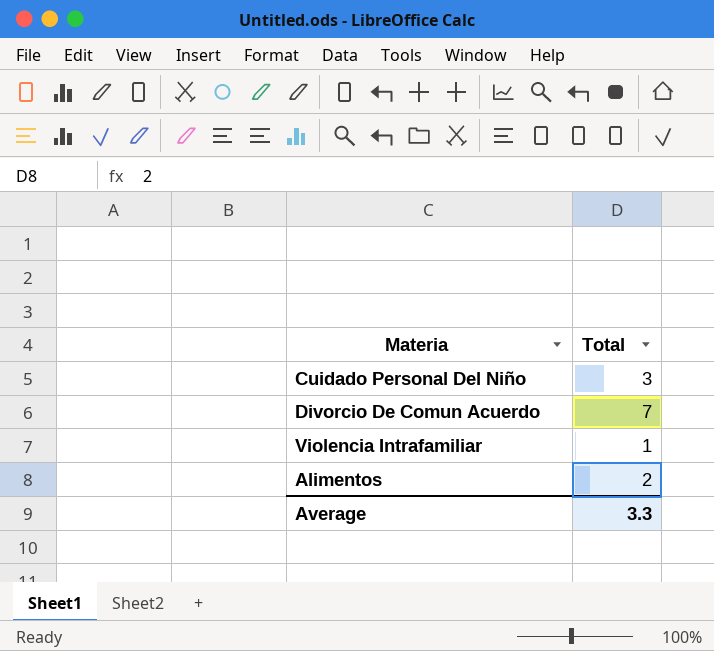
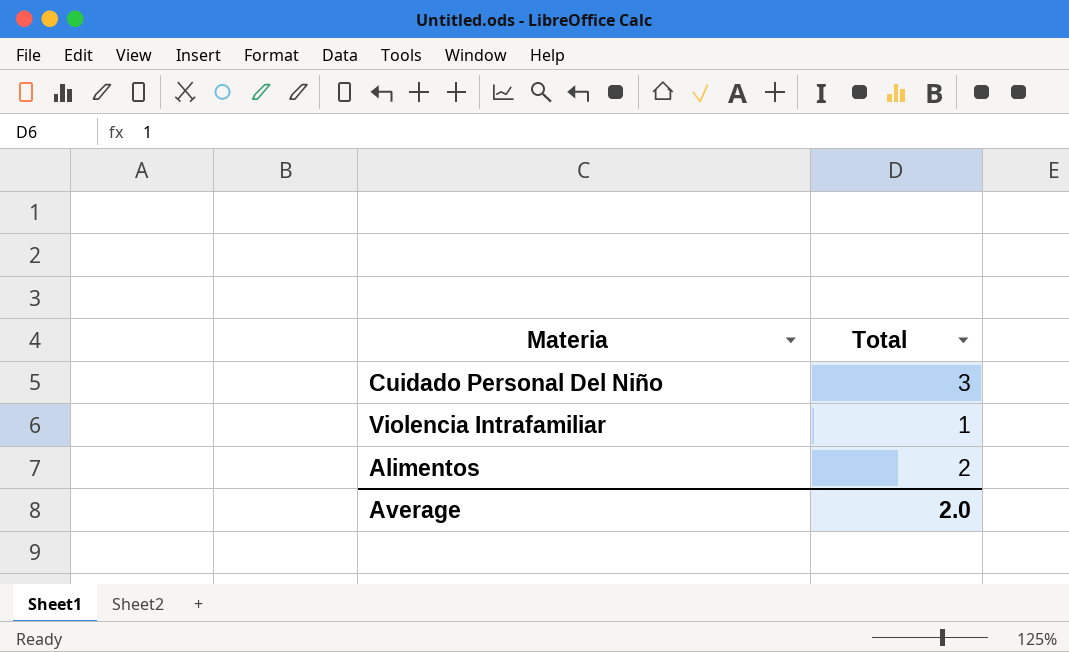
row Divorcio De Comun Acuerdo: 7 -> none
Average | Total: 3.3 -> 2.0

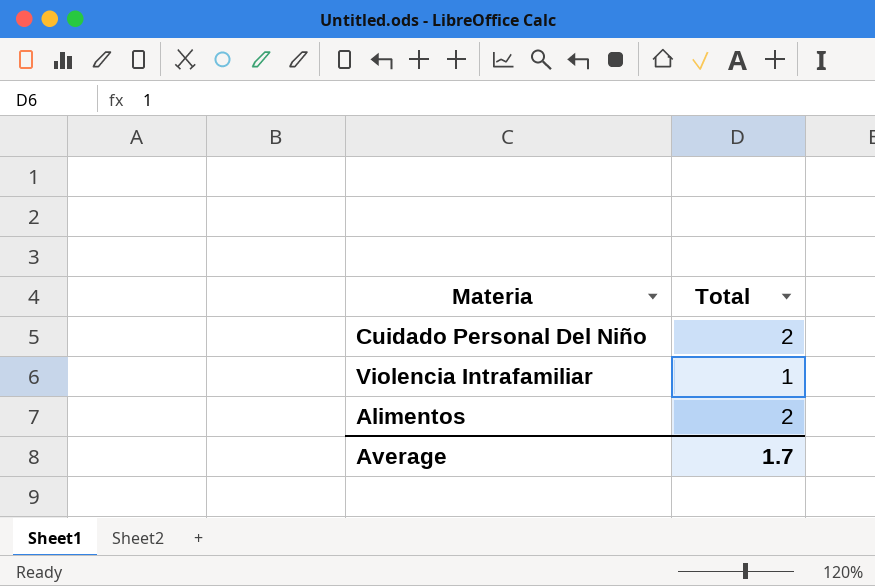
Cuidado Personal Del Niño | Total: 3 -> 2
Average | Total: 2.0 -> 1.7

